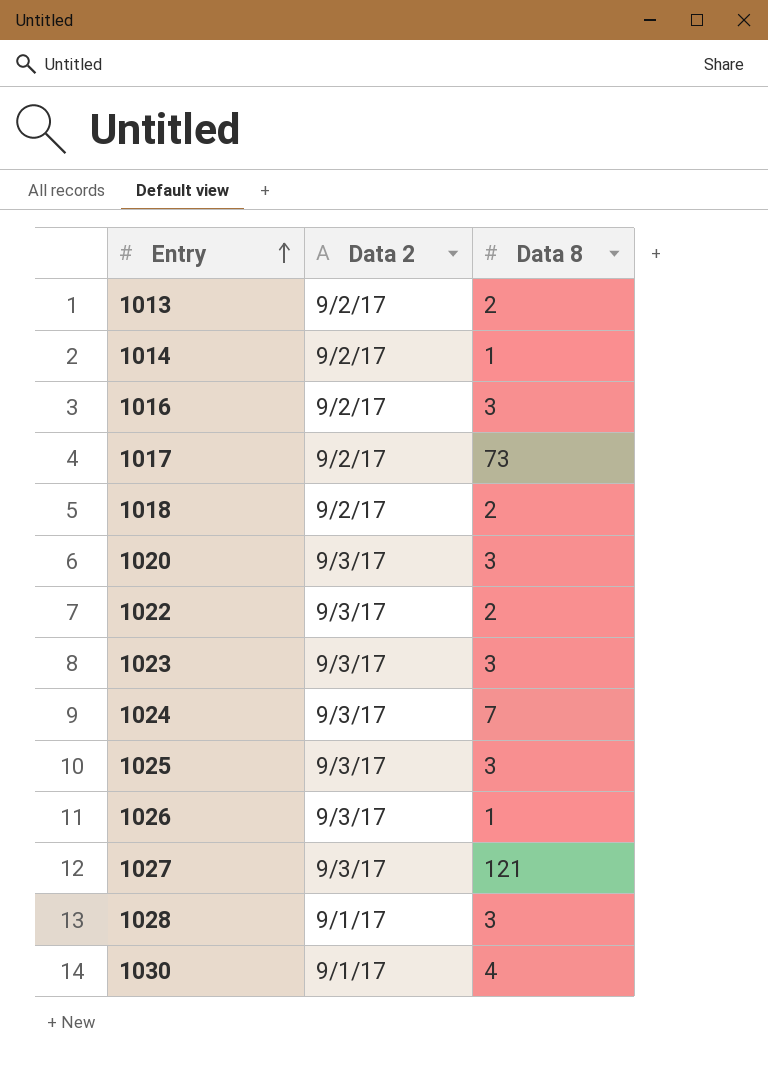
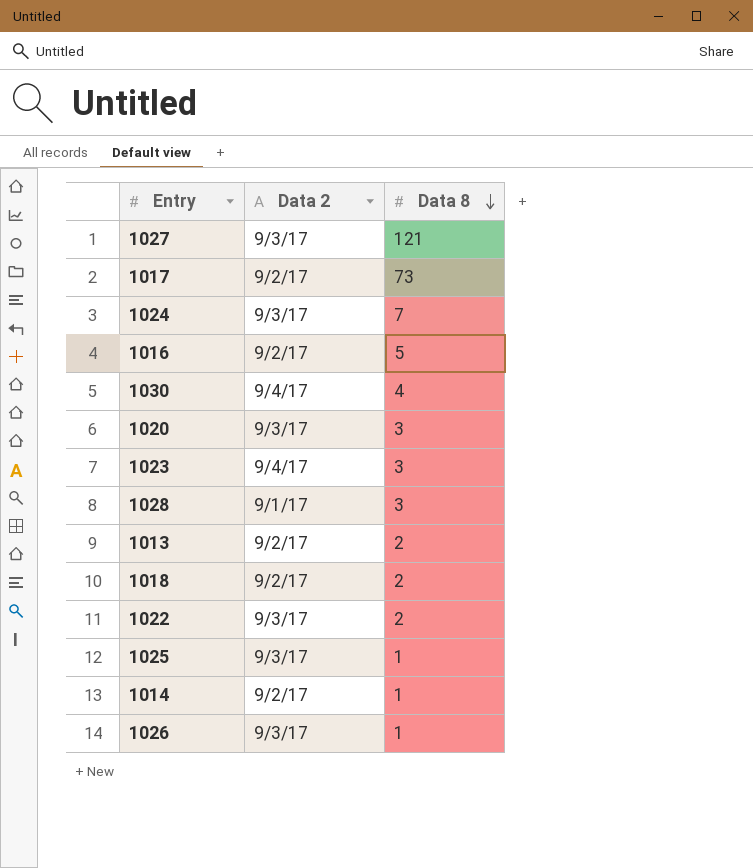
row order: Entry ascending -> Data 8 descending
1016 | Data 8: 3 -> 5
1030 | Data 2: 9/1/17 -> 9/4/17
1023 | Data 2: 9/3/17 -> 9/4/17
1025 | Data 8: 3 -> 1

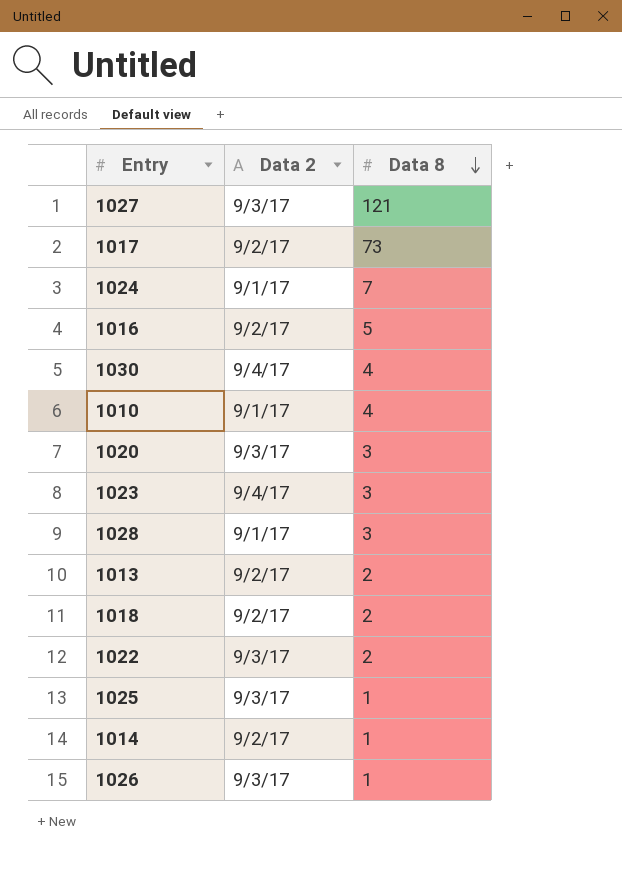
1024 | Data 2: 9/3/17 -> 9/1/17
row 1010: none -> 9/1/17 | 4

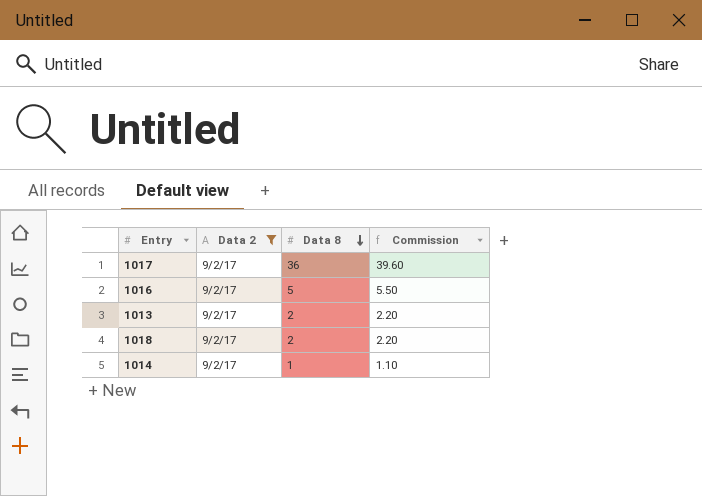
filter: none -> Data 2 = 9/2/17
column Commission | formula: none -> [Data 8] * 1.1
1017 | Data 8: 73 -> 36

